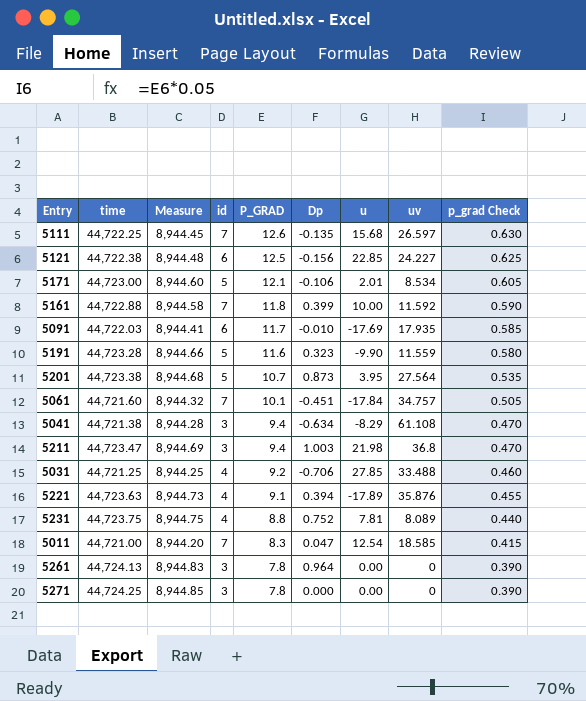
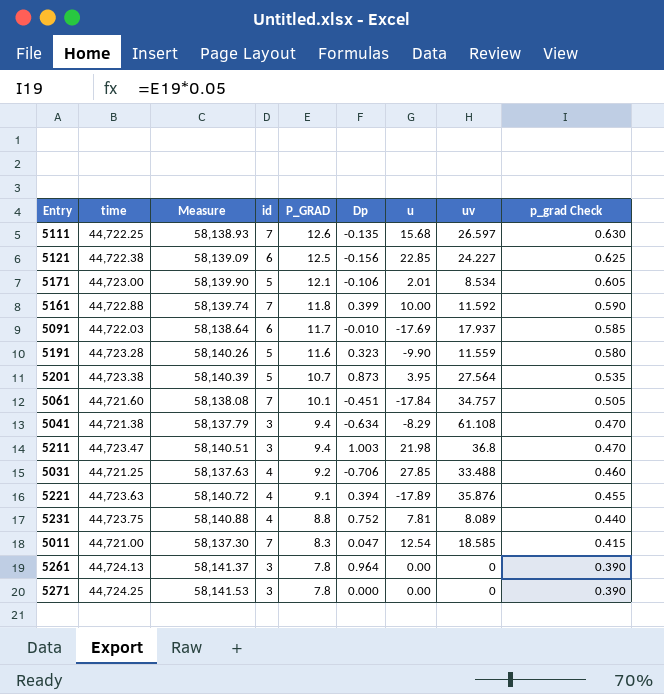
column Measure | formula: [time] * 0.2 -> [time] * 1.3
5091 | uv: 17.935 -> 17.937

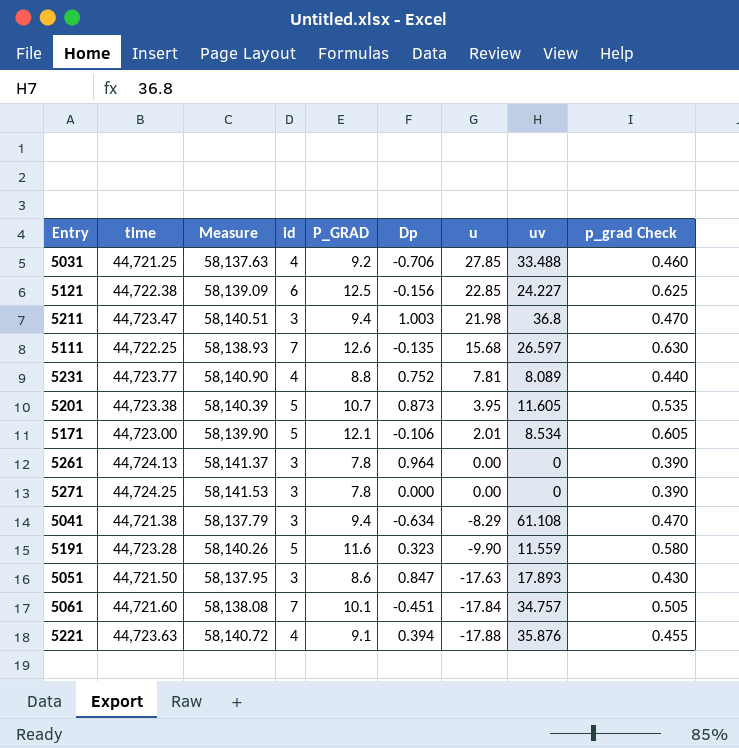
row order: P_GRAD descending -> u descending
row 5161: 44,722.88 | 58,139.74 | 7 | 11.8 | 0.399 | 10.00 | 11.592 | 0.590 -> none
row 5091: 44,722.03 | 58,138.64 | 6 | 11.7 | -0.010 | -17.69 | 17.937 | 0.585 -> none
row 5011: 44,721.00 | 58,137.30 | 7 | 8.3 | 0.047 | 12.54 | 18.585 | 0.415 -> none
5231 | time: 44,723.75 -> 44,723.77
5231 | Measure: 58,140.88 -> 58,140.90
5201 | uv: 27.564 -> 11.605
row 5051: none -> 44,721.50 | 58,137.95 | 3 | 8.6 | 0.847 | -17.63 | 17.893 | 0.430
5221 | u: -17.89 -> -17.88

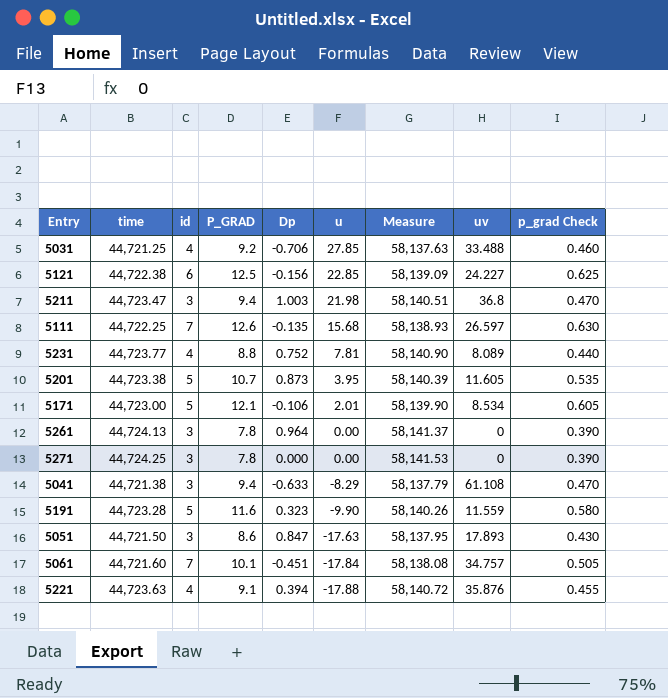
column Measure | position: 3 -> 7
5041 | Dp: -0.634 -> -0.633

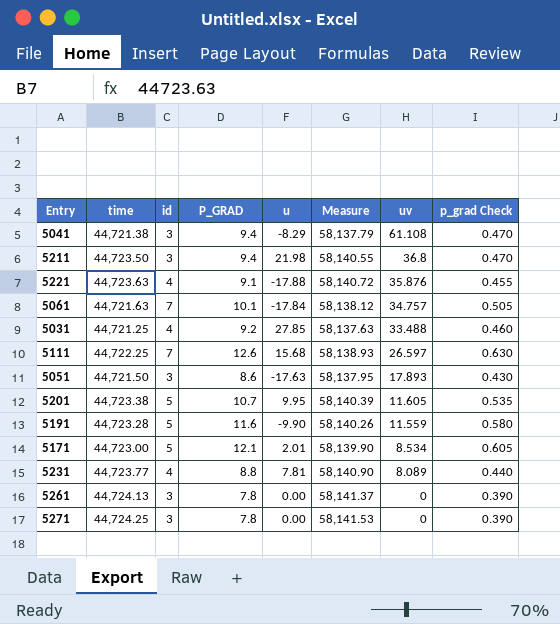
row order: u descending -> uv descending
column Dp | position: 5 -> none
row 5121: 44,722.38 | 6 | 12.5 | -0.156 | 22.85 | 58,139.09 | 24.227 | 0.625 -> none
5211 | time: 44,723.47 -> 44,723.50
5211 | Measure: 58,140.51 -> 58,140.55
5061 | time: 44,721.60 -> 44,721.63
5061 | Measure: 58,138.08 -> 58,138.12
5201 | u: 3.95 -> 9.95

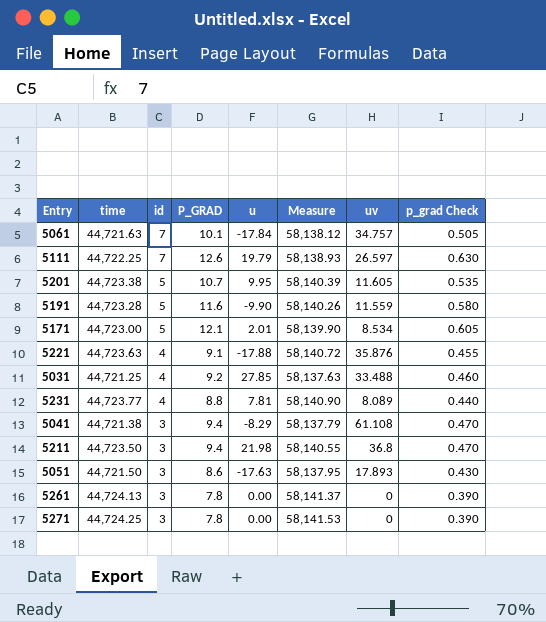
row order: uv descending -> id descending
5111 | u: 15.68 -> 19.79

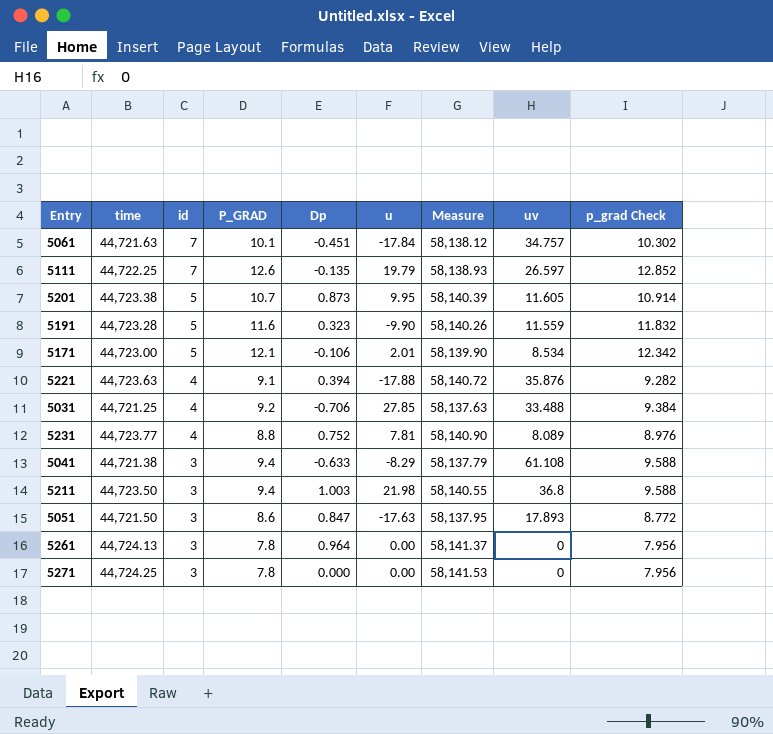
column Dp | position: none -> 5
column p_grad Check | formula: [P_GRAD] * 0.05 -> [P_GRAD] * 1.02

